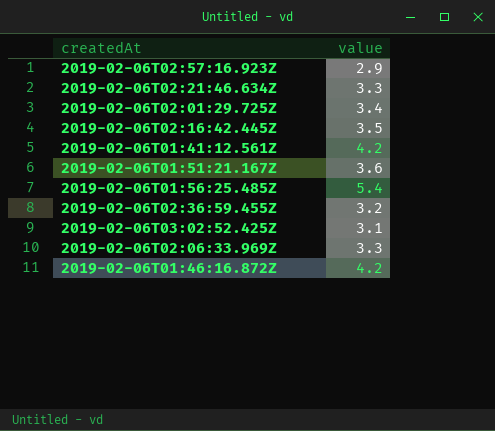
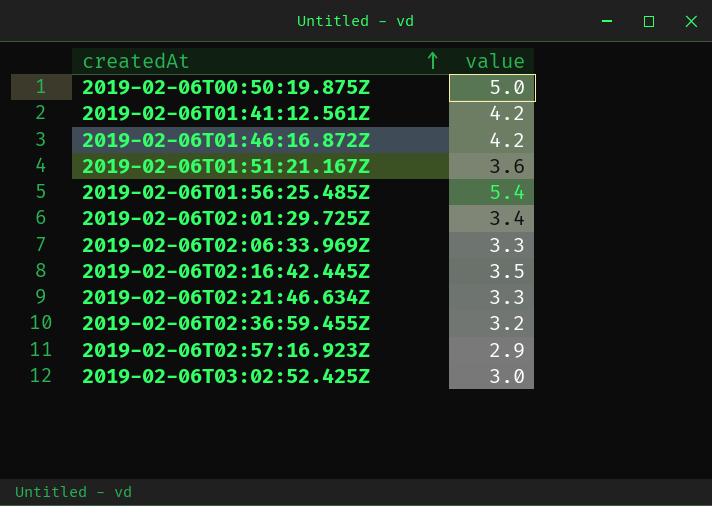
row order: none -> createdAt ascending
row 2019-02-06T00:50:19.875Z: none -> 5.0
2019-02-06T03:02:52.425Z | value: 3.1 -> 3.0

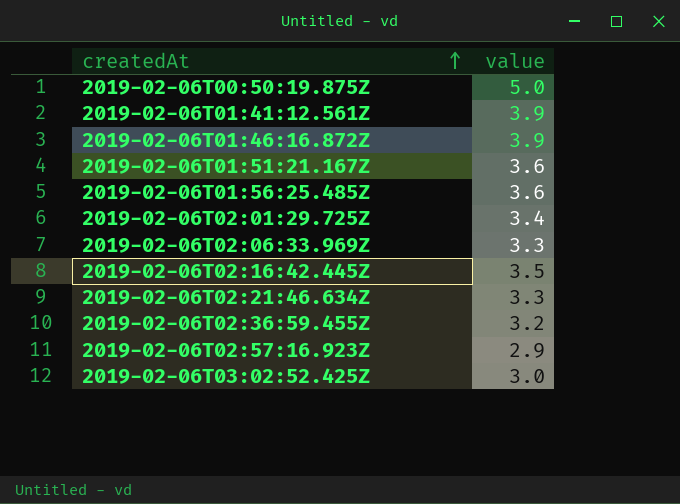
2019-02-06T01:41:12.561Z | value: 4.2 -> 3.9
2019-02-06T01:46:16.872Z | value: 4.2 -> 3.9
2019-02-06T01:56:25.485Z | value: 5.4 -> 3.6

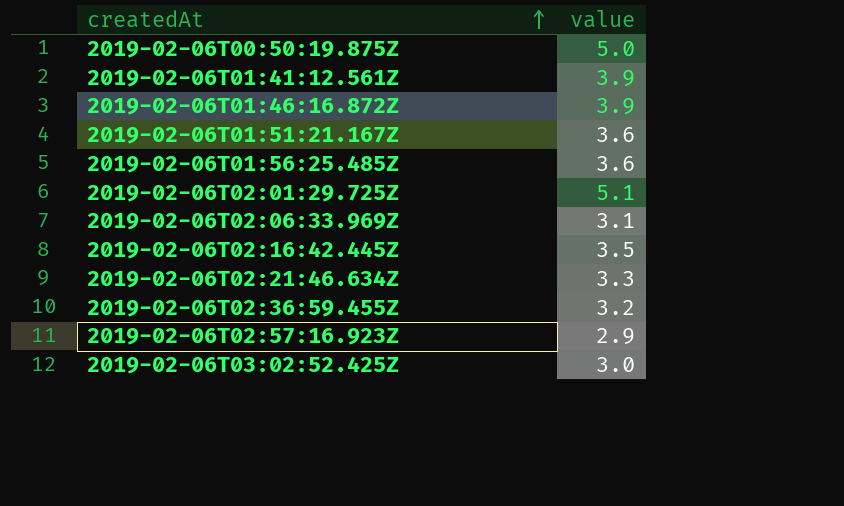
2019-02-06T02:01:29.725Z | value: 3.4 -> 5.1
2019-02-06T02:06:33.969Z | value: 3.3 -> 3.1

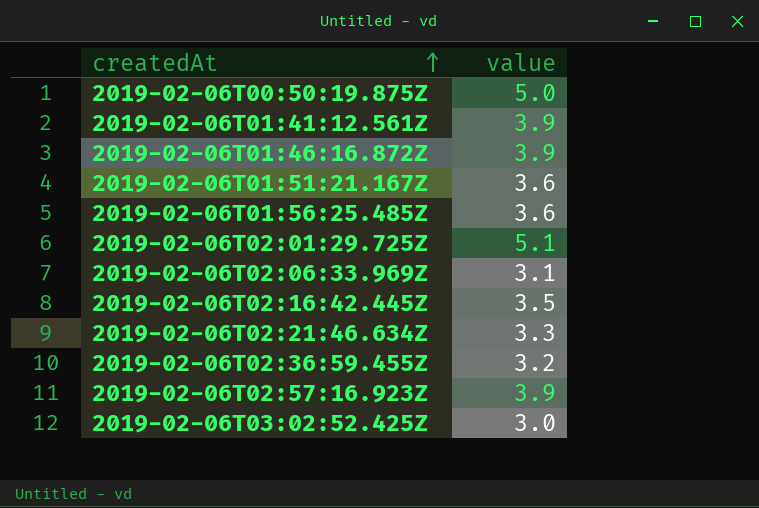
2019-02-06T02:57:16.923Z | value: 2.9 -> 3.9

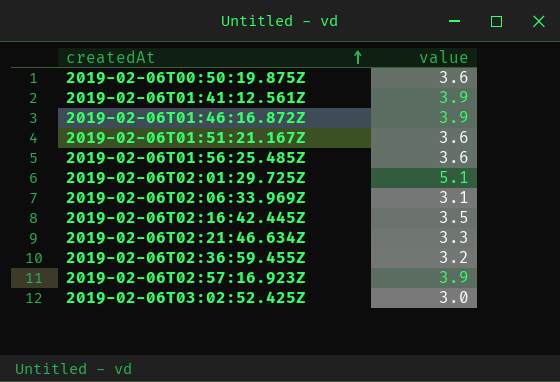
2019-02-06T00:50:19.875Z | value: 5.0 -> 3.6

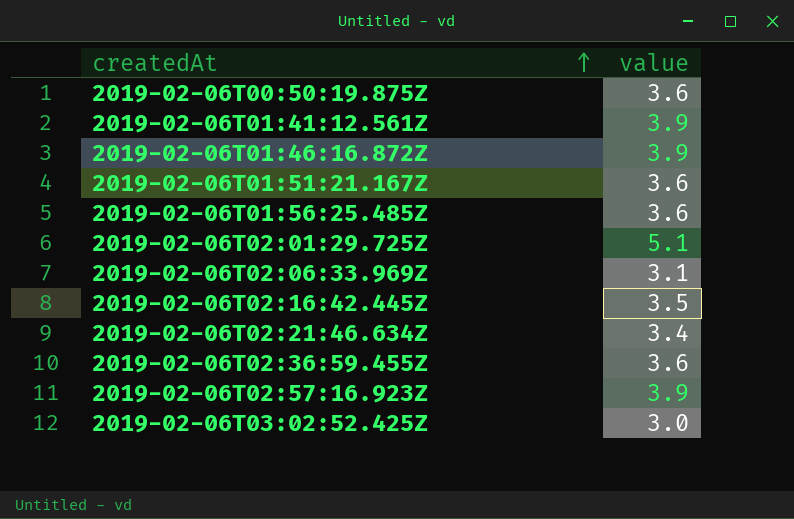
2019-02-06T02:21:46.634Z | value: 3.3 -> 3.4
2019-02-06T02:36:59.455Z | value: 3.2 -> 3.6

